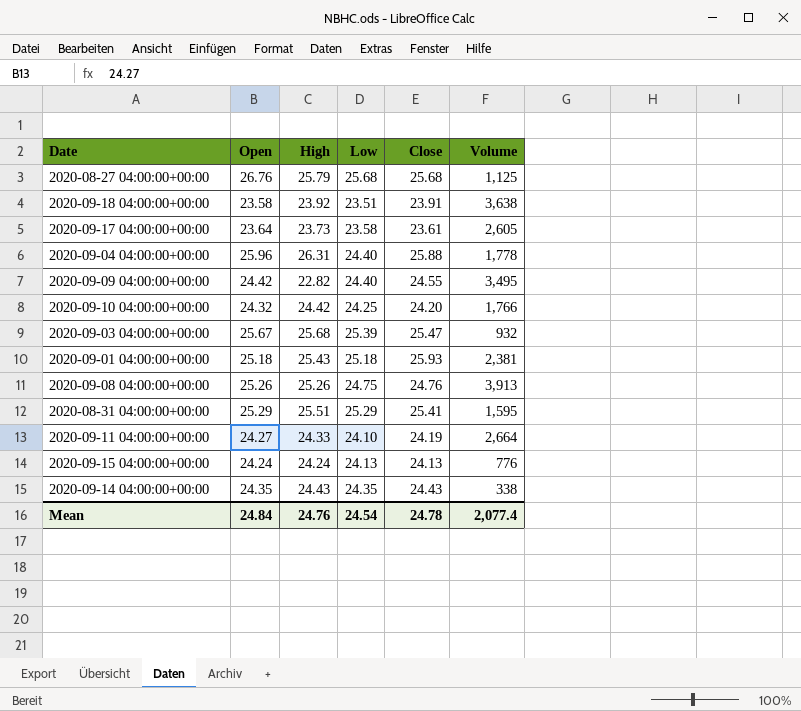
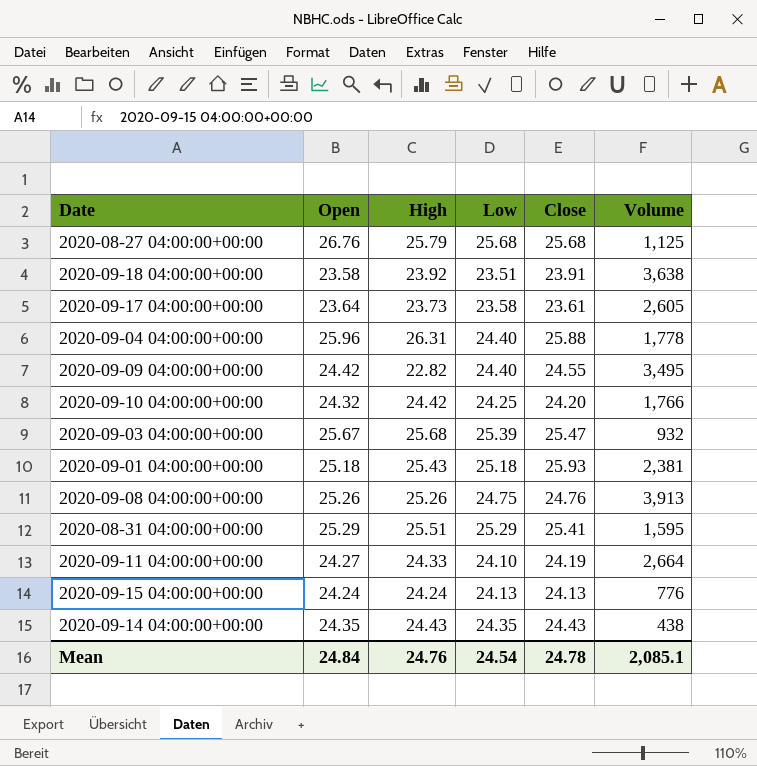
2020-09-14 04:00:00+00:00 | Volume: 338 -> 438
Mean | Volume: 2,077.4 -> 2,085.1

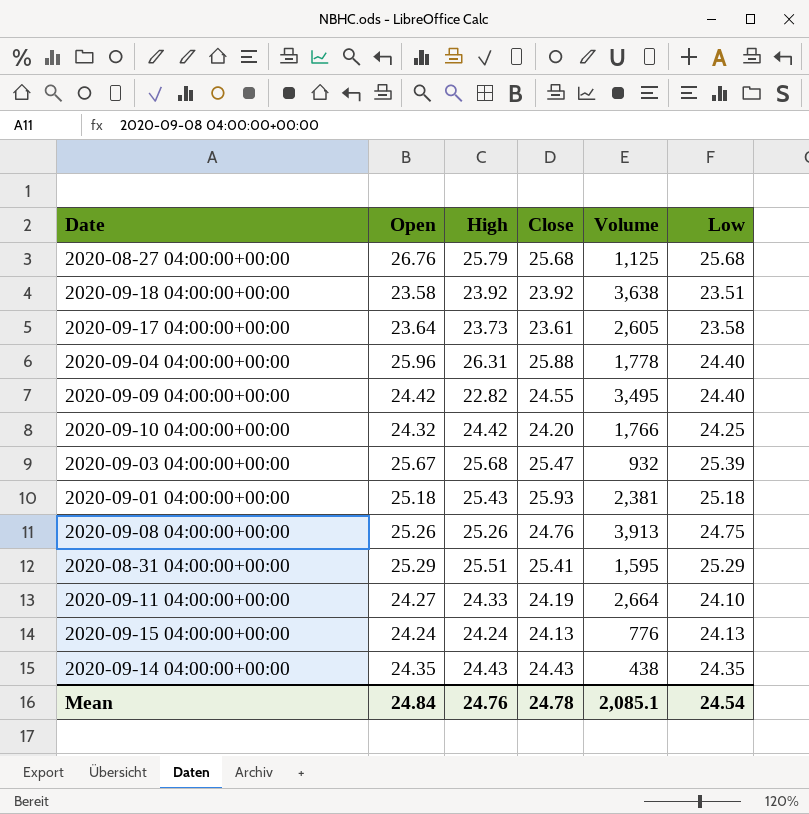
column Low | position: 4 -> 6
2020-09-18 04:00:00+00:00 | Close: 23.91 -> 23.92

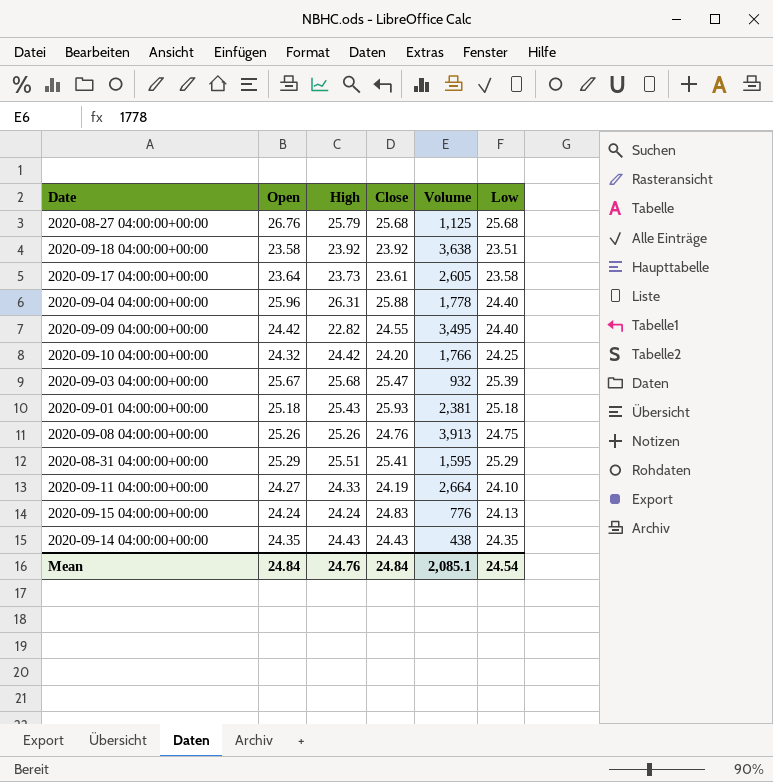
2020-09-15 04:00:00+00:00 | Close: 24.13 -> 24.83
Mean | Close: 24.78 -> 24.84

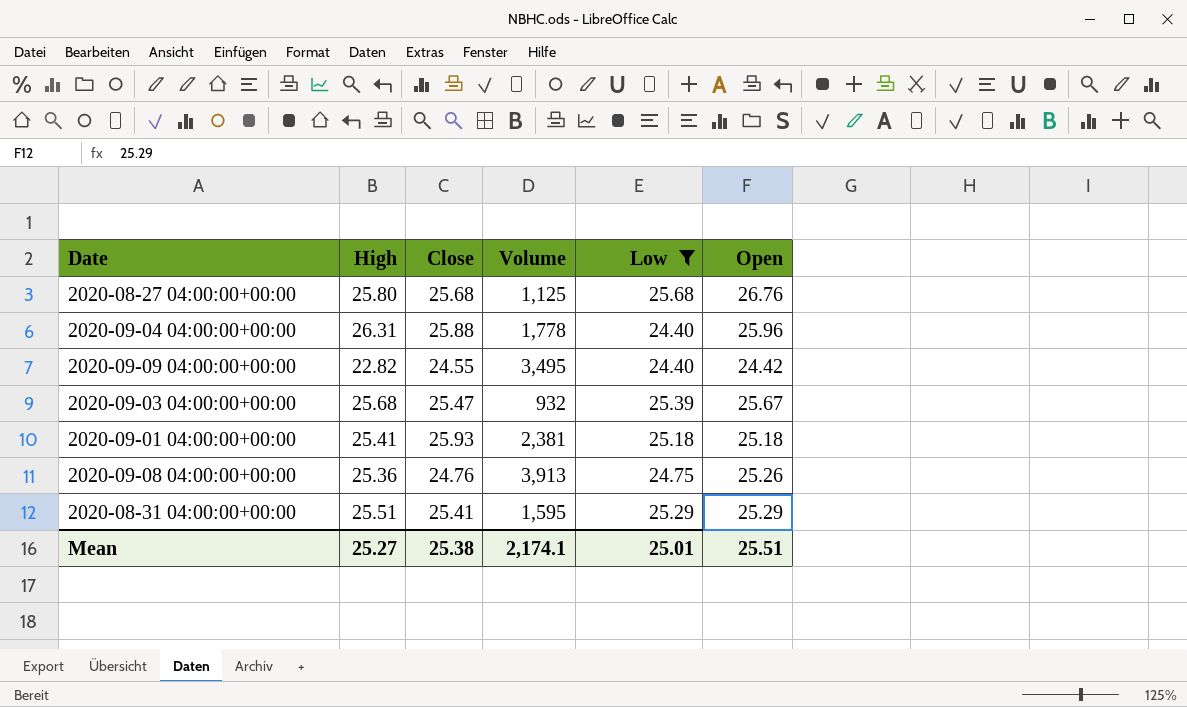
filter: none -> Low >= 24.40
column Open | position: 2 -> 6
2020-08-27 04:00:00+00:00 | High: 25.79 -> 25.80
2020-09-01 04:00:00+00:00 | High: 25.43 -> 25.41
2020-09-08 04:00:00+00:00 | High: 25.26 -> 25.36
Mean | High: 24.76 -> 25.27
Mean | Close: 24.84 -> 25.38
Mean | Volume: 2,085.1 -> 2,174.1
Mean | Low: 24.54 -> 25.01
Mean | Open: 24.84 -> 25.51

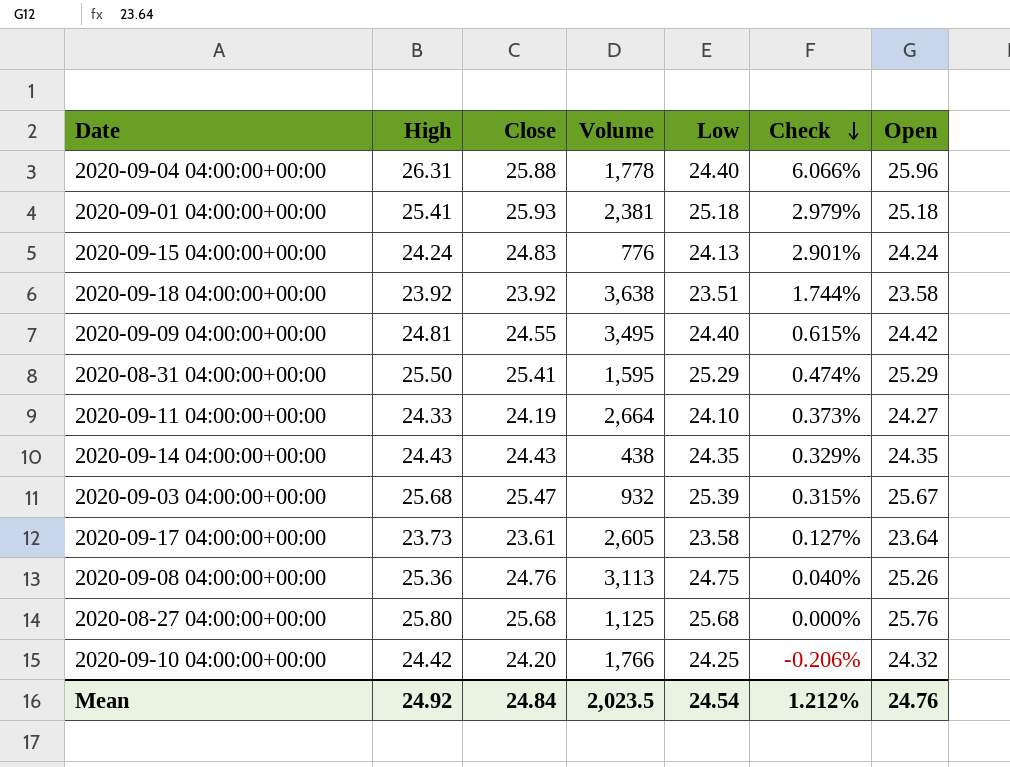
filter: Low >= 24.40 -> none
row order: none -> Check descending
column Check | formula: none -> ([Close] - [Low]) / [Low]
2020-09-09 04:00:00+00:00 | High: 22.82 -> 24.81
2020-08-31 04:00:00+00:00 | High: 25.51 -> 25.50
2020-09-08 04:00:00+00:00 | Volume: 3,913 -> 3,113
2020-08-27 04:00:00+00:00 | Open: 26.76 -> 25.76
Mean | High: 25.27 -> 24.92
Mean | Close: 25.38 -> 24.84
Mean | Volume: 2,174.1 -> 2,023.5
Mean | Low: 25.01 -> 24.54
Mean | Open: 25.51 -> 24.76

